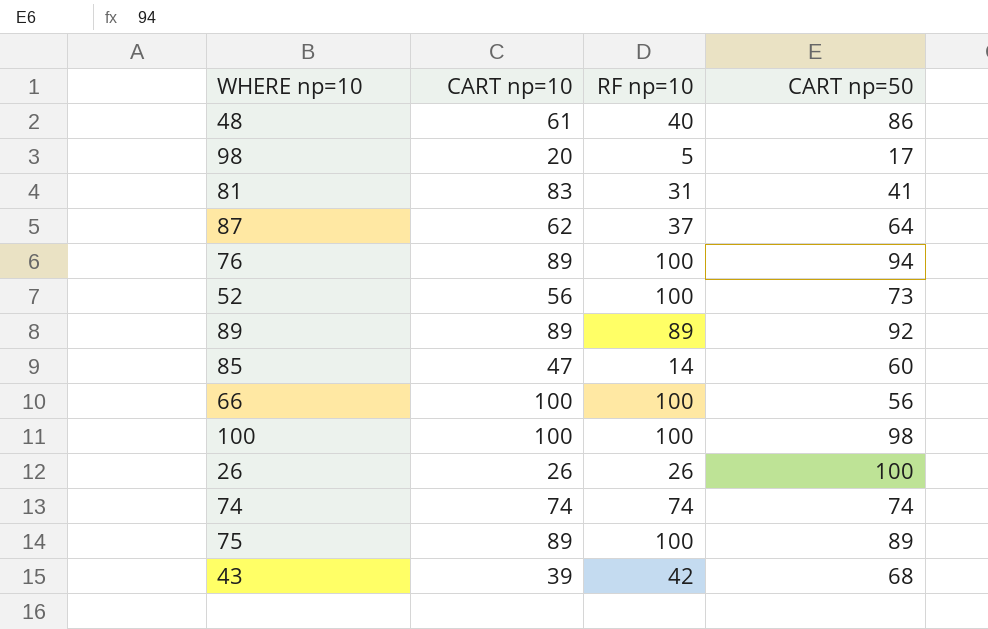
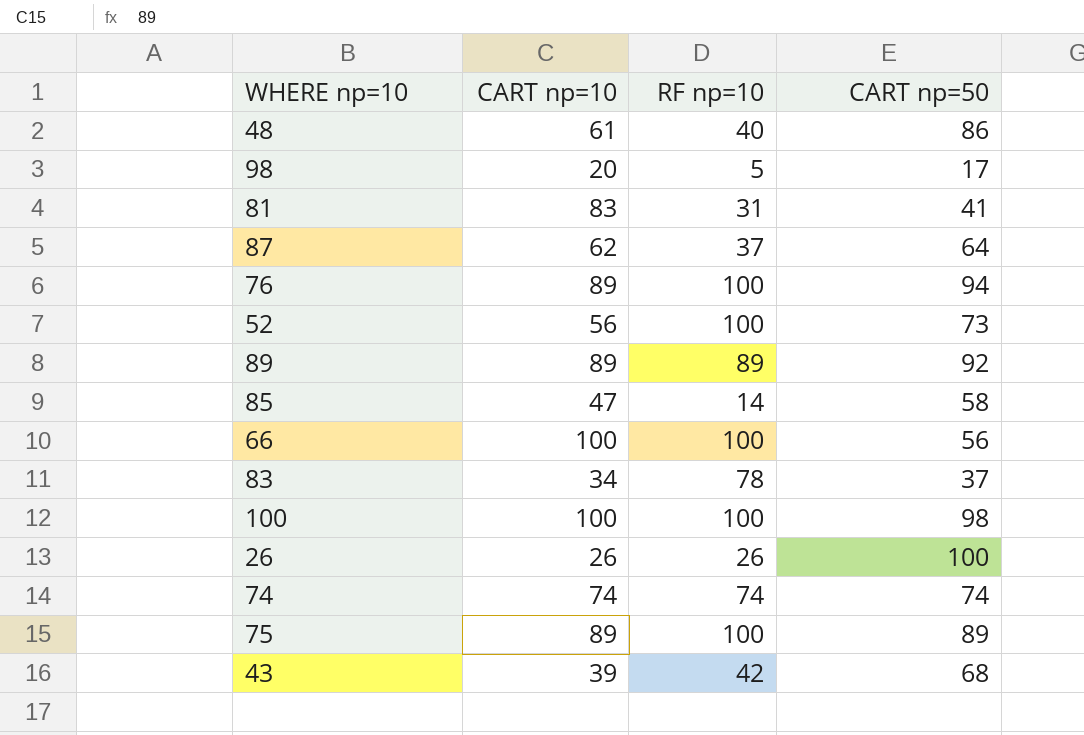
85 | CART np=50: 60 -> 58
row 83: none -> 34 | 78 | 37

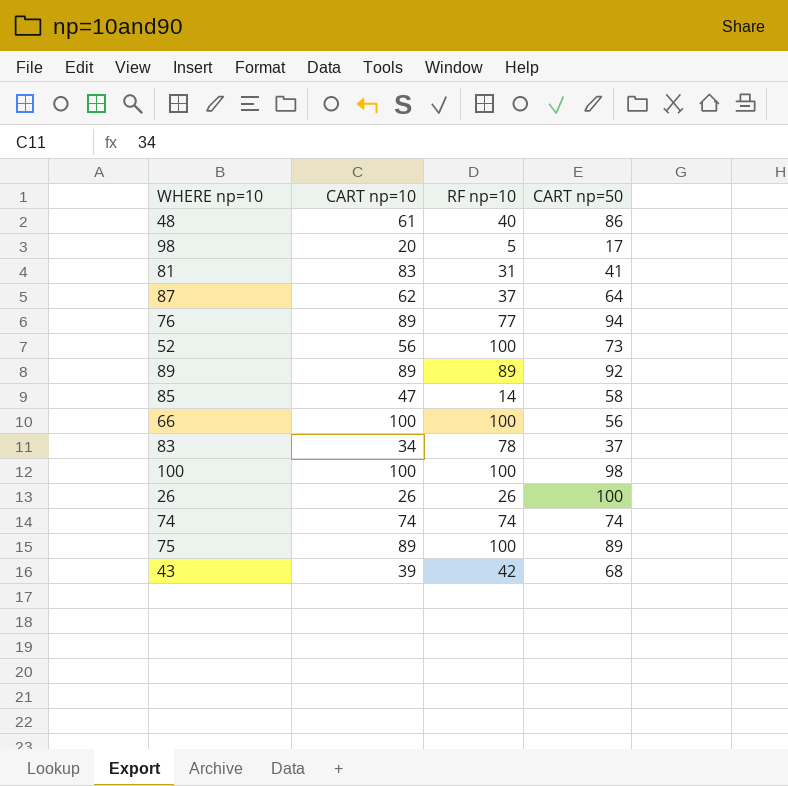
76 | RF np=10: 100 -> 77

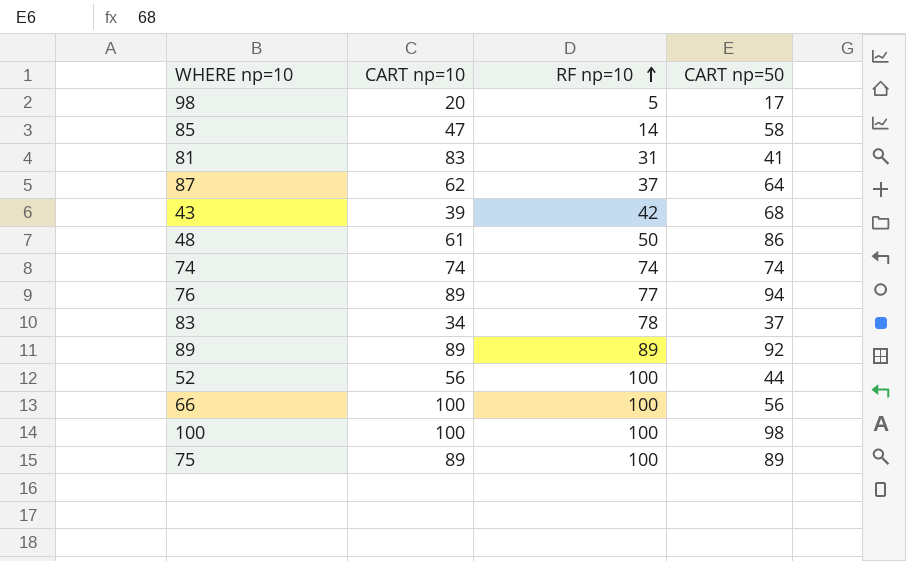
row order: none -> RF np=10 ascending
row 26: 26 | 26 | 100 -> none
48 | RF np=10: 40 -> 50
52 | CART np=50: 73 -> 44

